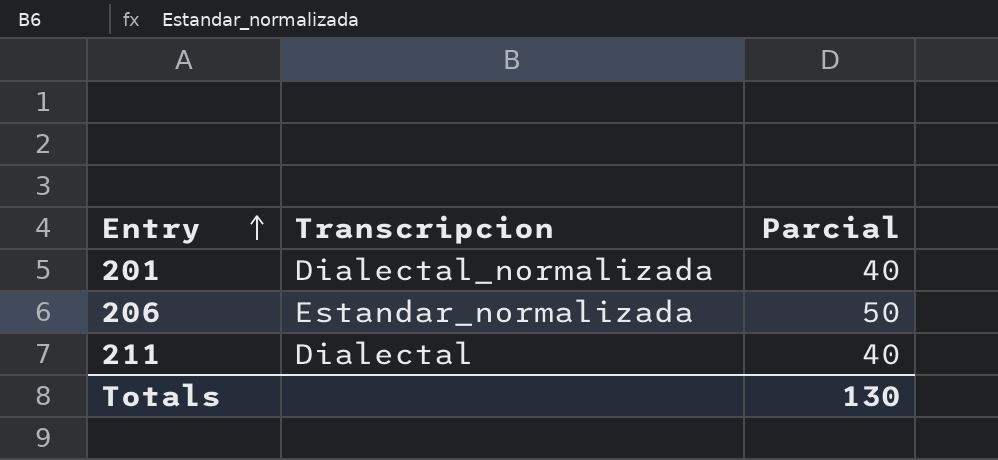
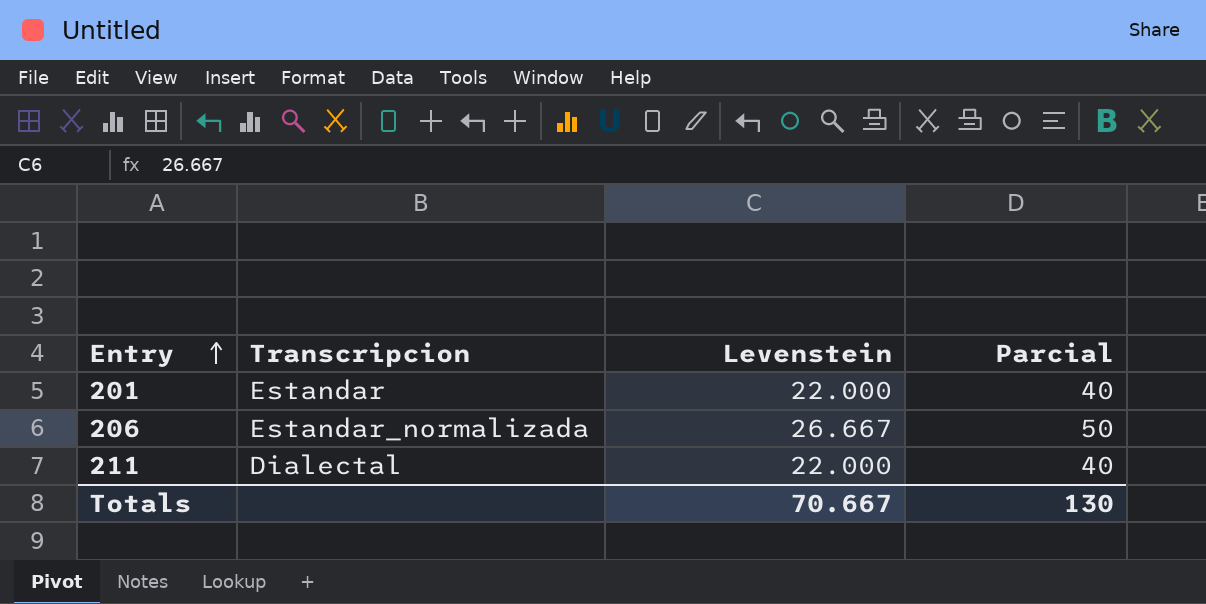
column Levenstein | position: none -> 3
201 | Transcripcion: Dialectal_normalizada -> Estandar

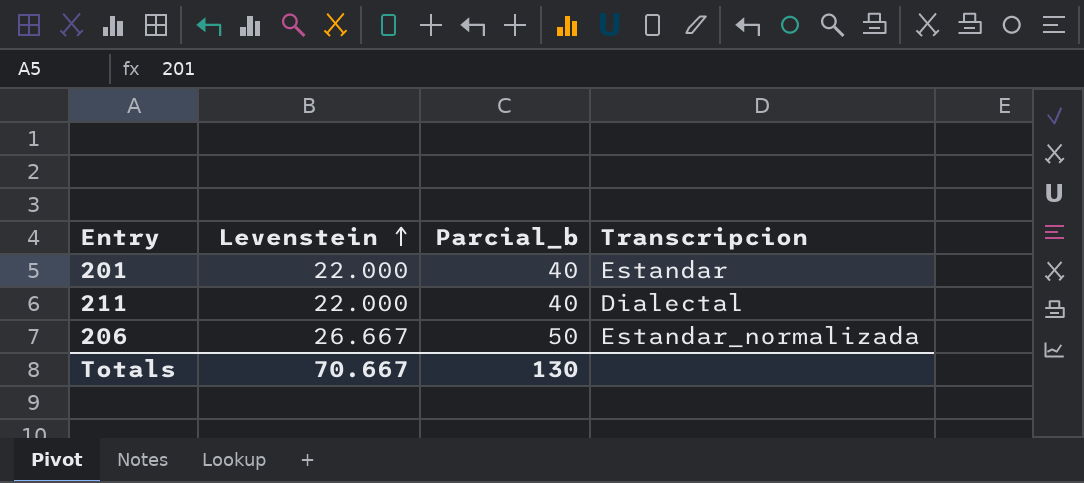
row order: Entry ascending -> Levenstein ascending
column name: Parcial -> Parcial_b
column Transcripcion | position: 2 -> 4

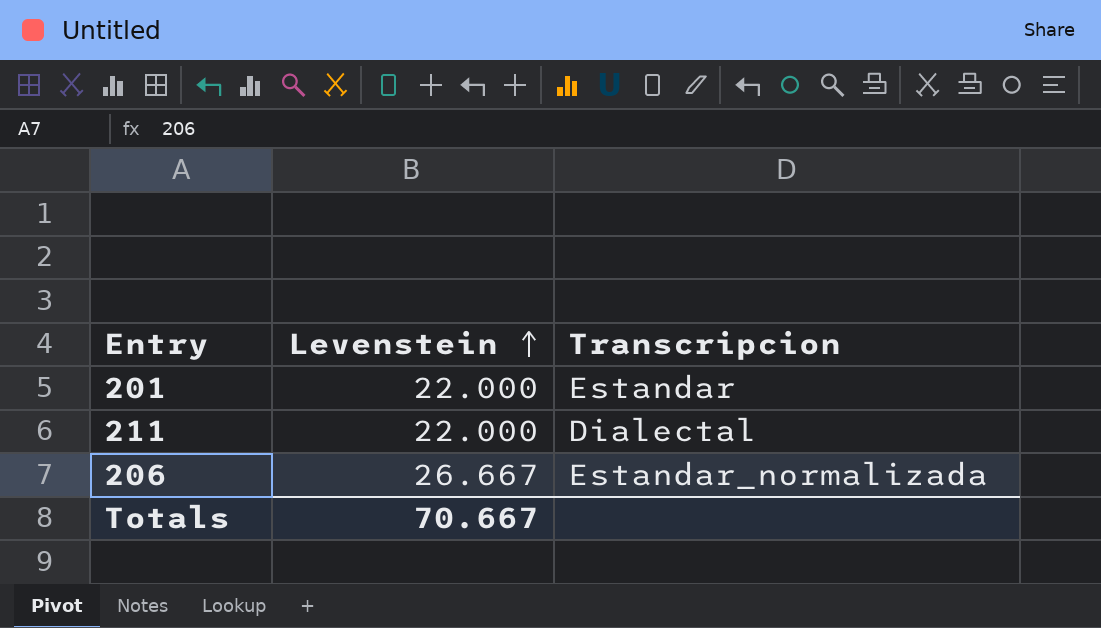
column Parcial_b | position: 3 -> none

